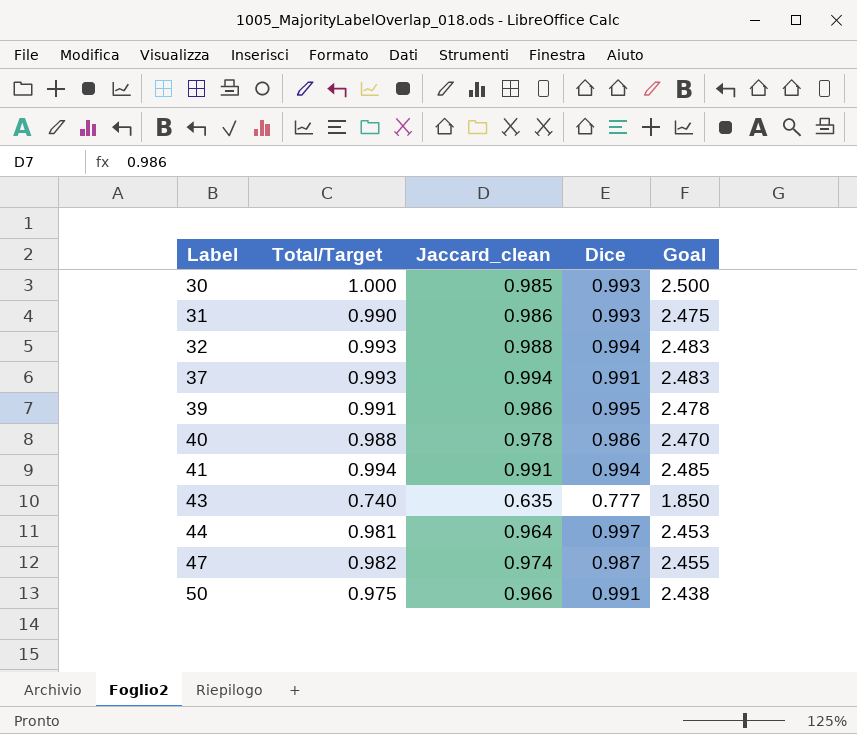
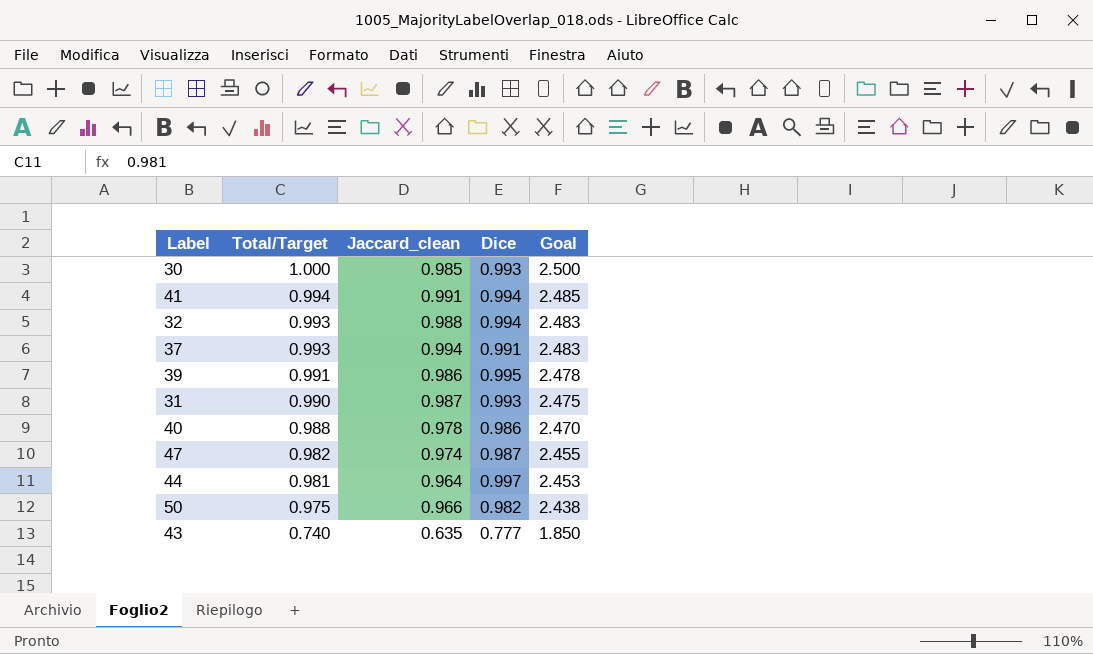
row order: Label ascending -> Total/Target descending
31 | Jaccard_clean: 0.986 -> 0.987
50 | Dice: 0.991 -> 0.982

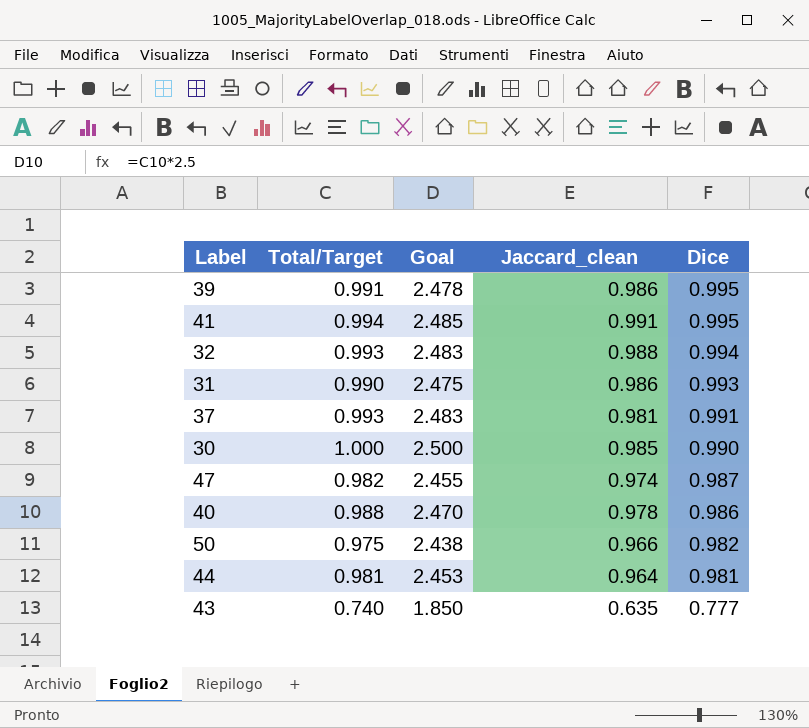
row order: Total/Target descending -> Dice descending
column Goal | position: 5 -> 3
41 | Dice: 0.994 -> 0.995
31 | Jaccard_clean: 0.987 -> 0.986
37 | Jaccard_clean: 0.994 -> 0.981
30 | Dice: 0.993 -> 0.990
44 | Dice: 0.997 -> 0.981

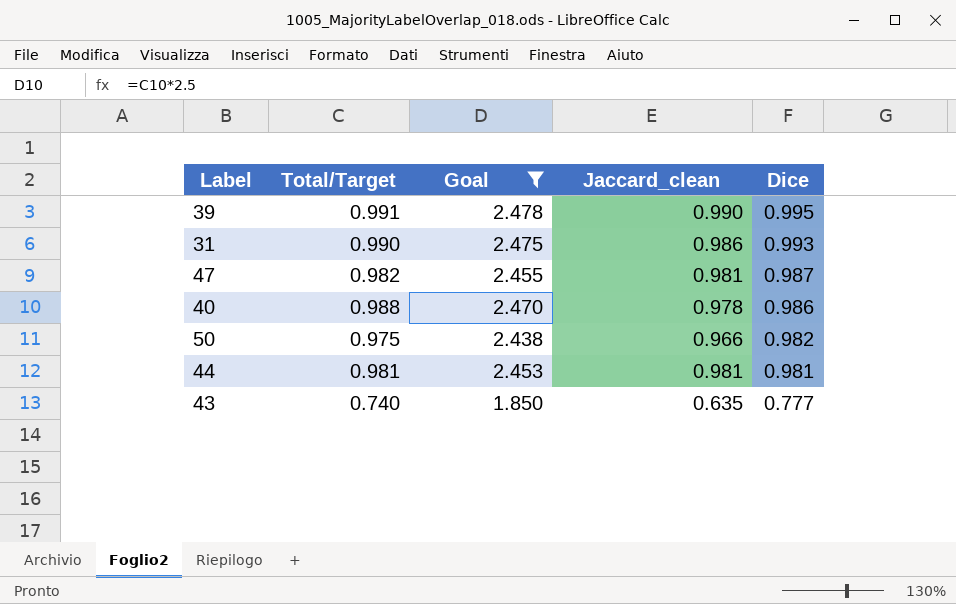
filter: none -> Goal <= 2.478
39 | Jaccard_clean: 0.986 -> 0.990
47 | Jaccard_clean: 0.974 -> 0.981
44 | Jaccard_clean: 0.964 -> 0.981

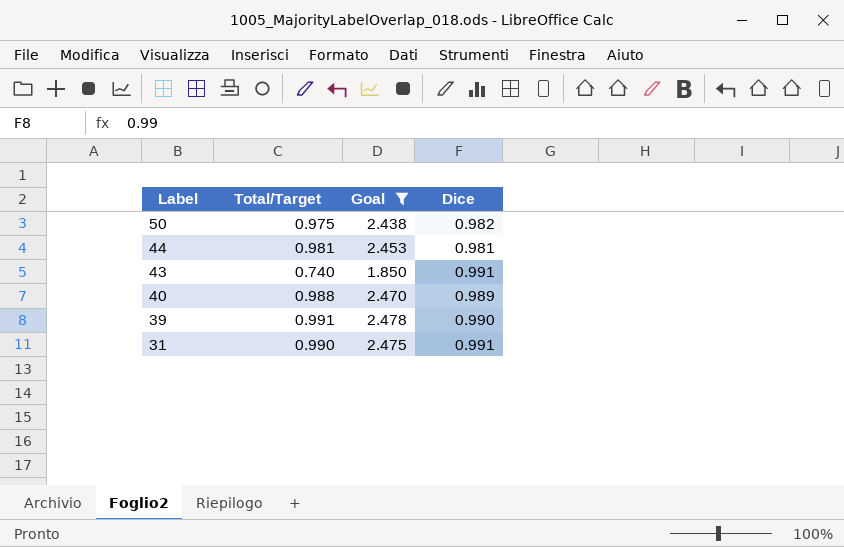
row order: Dice descending -> Label descending
column Jaccard_clean | position: 4 -> none
row 47: 0.982 | 2.455 | 0.981 | 0.987 -> none
43 | Dice: 0.777 -> 0.991
40 | Dice: 0.986 -> 0.989
39 | Dice: 0.995 -> 0.990
31 | Dice: 0.993 -> 0.991

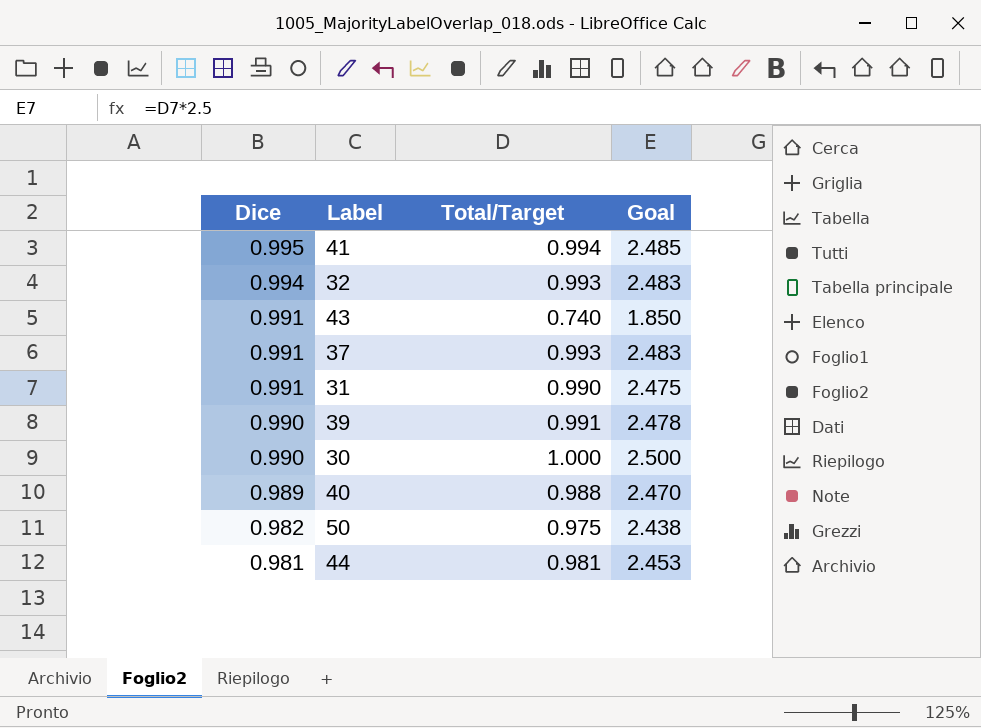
filter: Goal <= 2.478 -> none
row order: Label descending -> Dice descending
column Dice | position: 4 -> 1

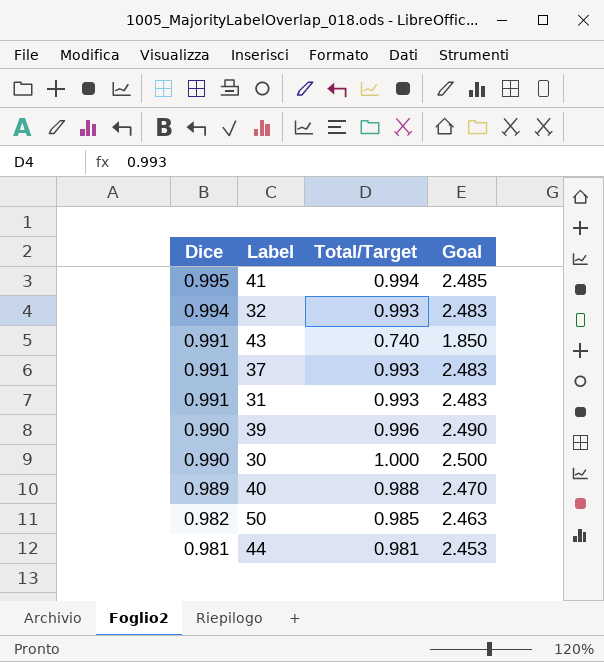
31 | Total/Target: 0.990 -> 0.993
31 | Goal: 2.475 -> 2.483
39 | Total/Target: 0.991 -> 0.996
39 | Goal: 2.478 -> 2.490
50 | Total/Target: 0.975 -> 0.985
50 | Goal: 2.438 -> 2.463

